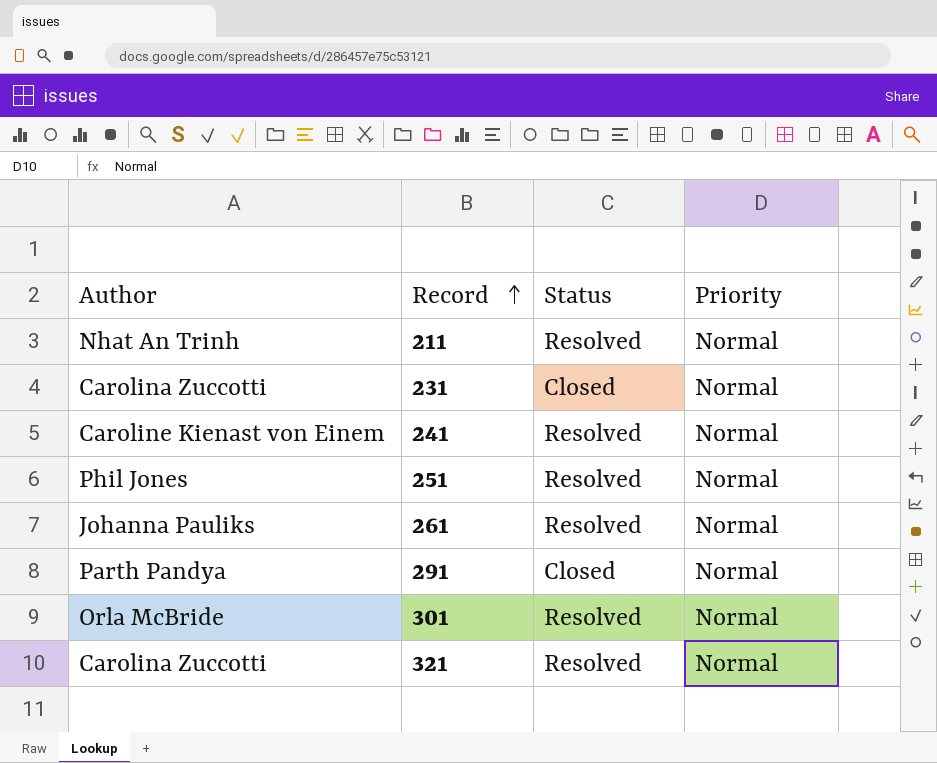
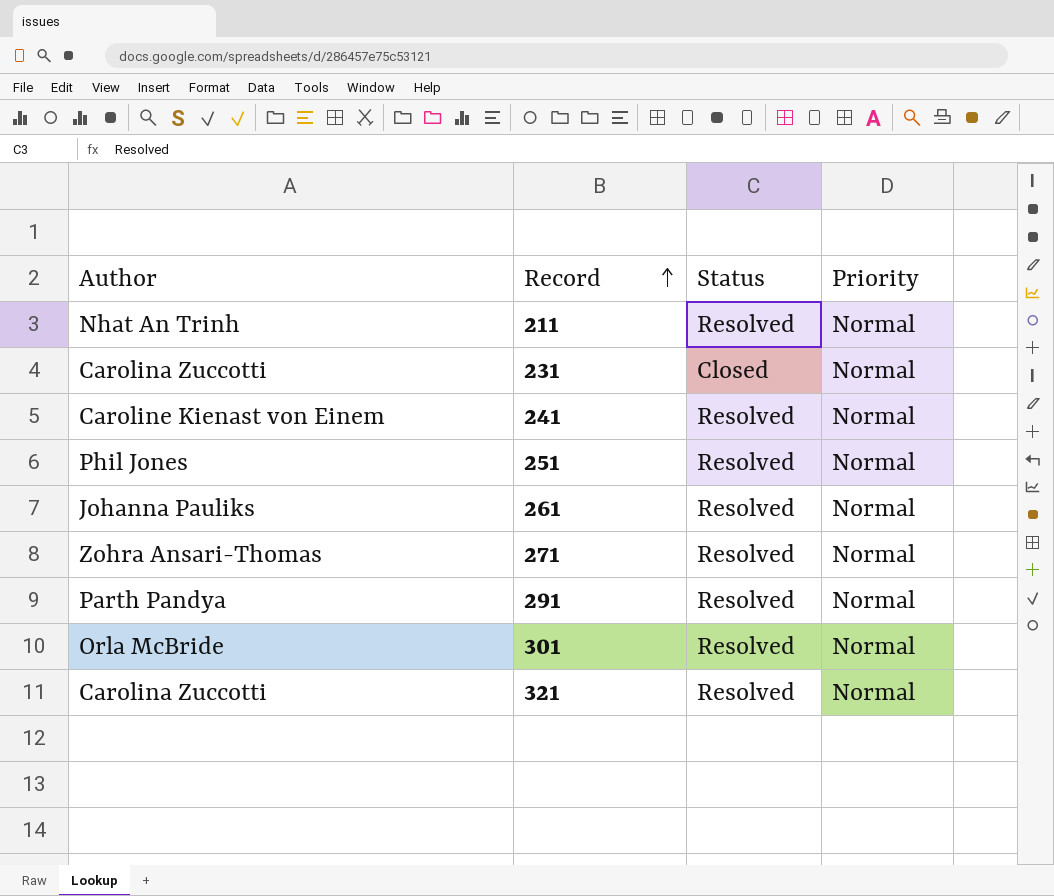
row 271: none -> Zohra Ansari-Thomas | Resolved | Normal
291 | Status: Closed -> Resolved

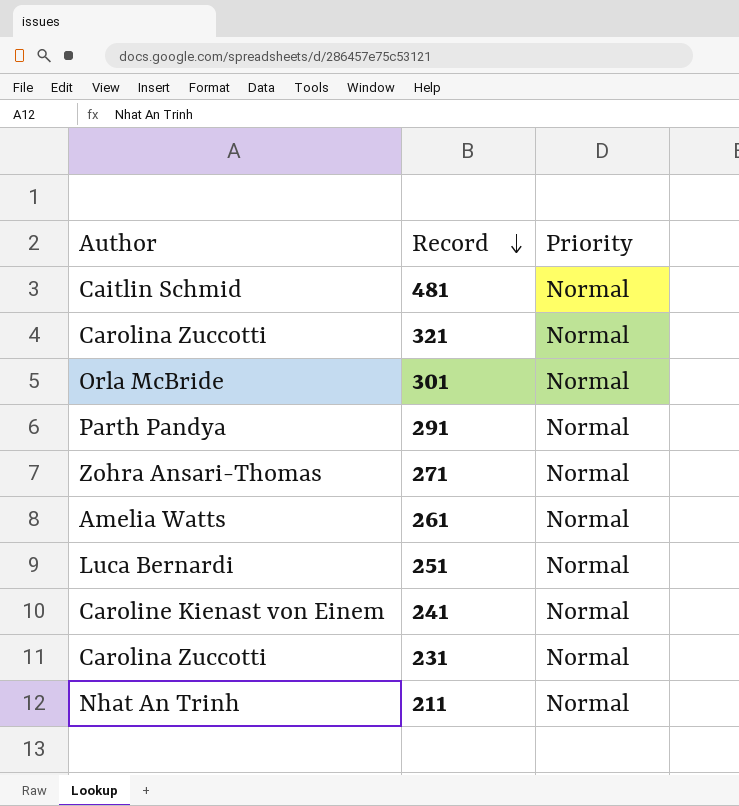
row order: Record ascending -> Record descending
column Status | position: 3 -> none
row 481: none -> Caitlin Schmid | Normal
261 | Author: Johanna Pauliks -> Amelia Watts
251 | Author: Phil Jones -> Luca Bernardi

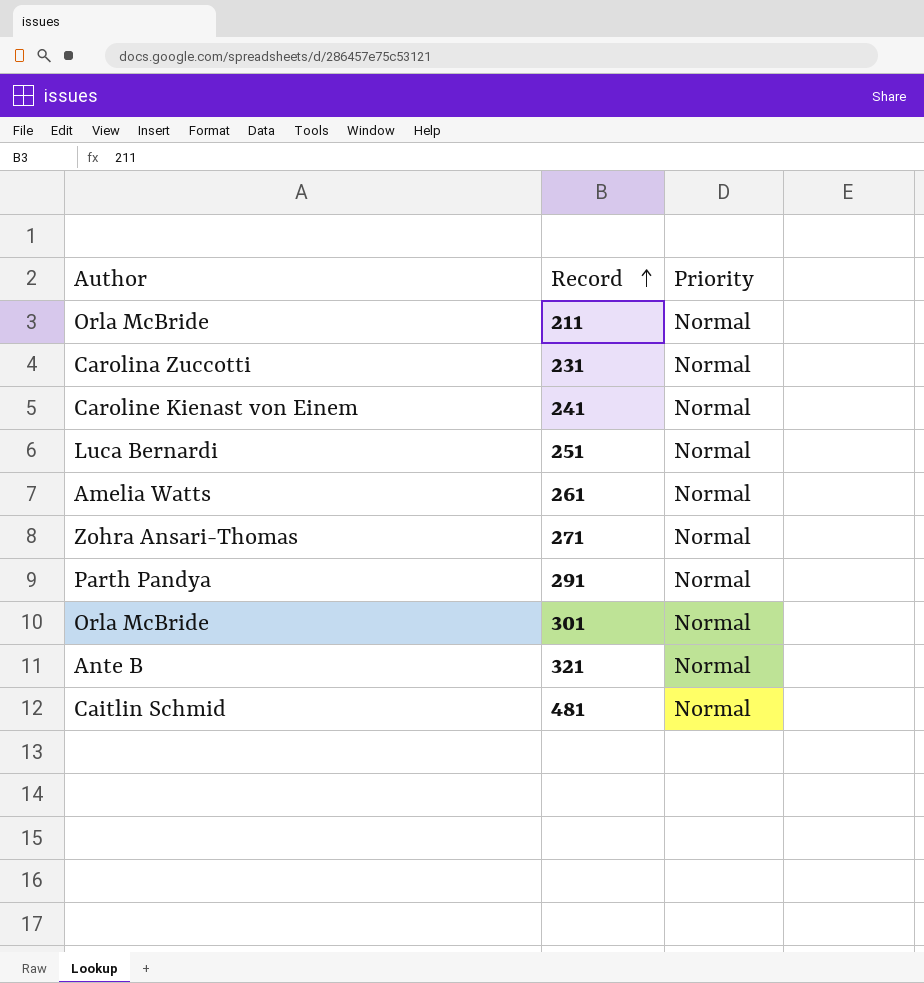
row order: Record descending -> Record ascending
211 | Author: Nhat An Trinh -> Orla McBride
321 | Author: Carolina Zuccotti -> Ante B

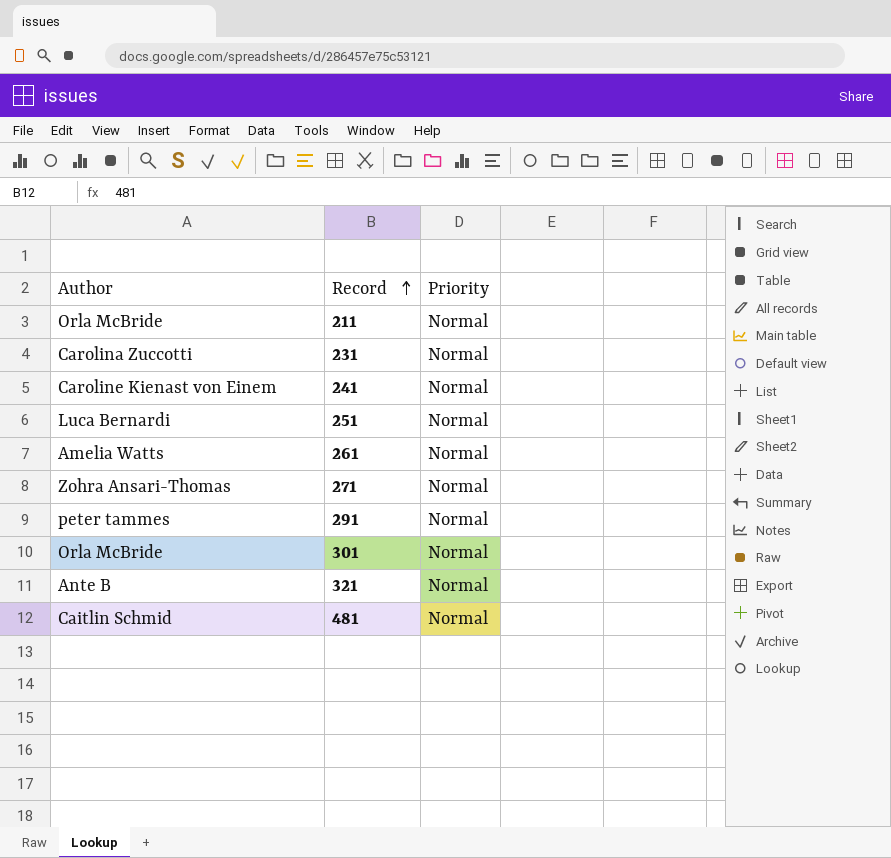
291 | Author: Parth Pandya -> peter tammes

